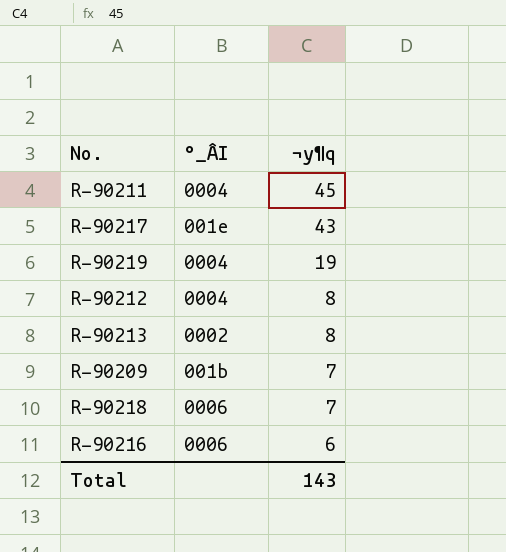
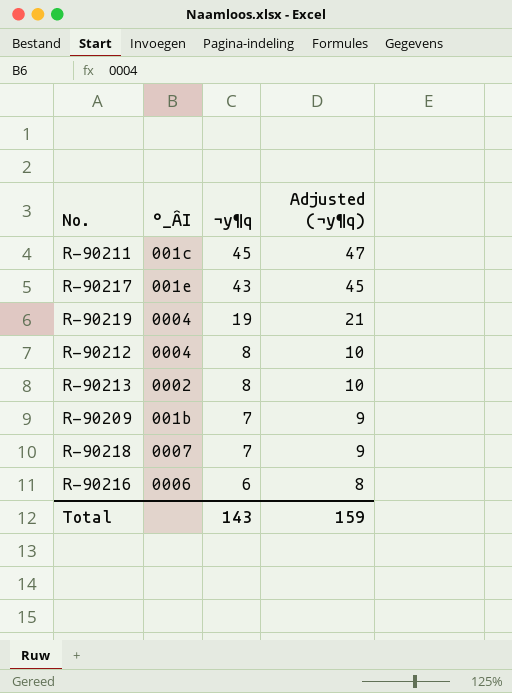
column Adjusted (¬y¶q) | formula: none -> [¬y¶q] + 2
R-90211 | °_ÂI: 0004 -> 001c
R-90218 | °_ÂI: 0006 -> 0007

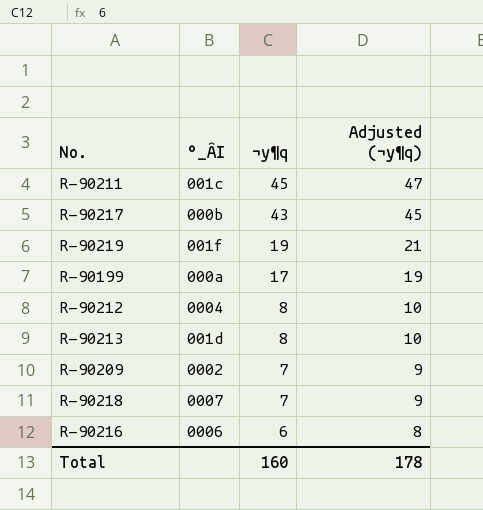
R-90217 | °_ÂI: 001e -> 000b
R-90219 | °_ÂI: 0004 -> 001f
row R-90199: none -> 000a | 17 | 19
R-90213 | °_ÂI: 0002 -> 001d
R-90209 | °_ÂI: 001b -> 0002
Total | ¬y¶q: 143 -> 160
Total | Adjusted (¬y¶q): 159 -> 178

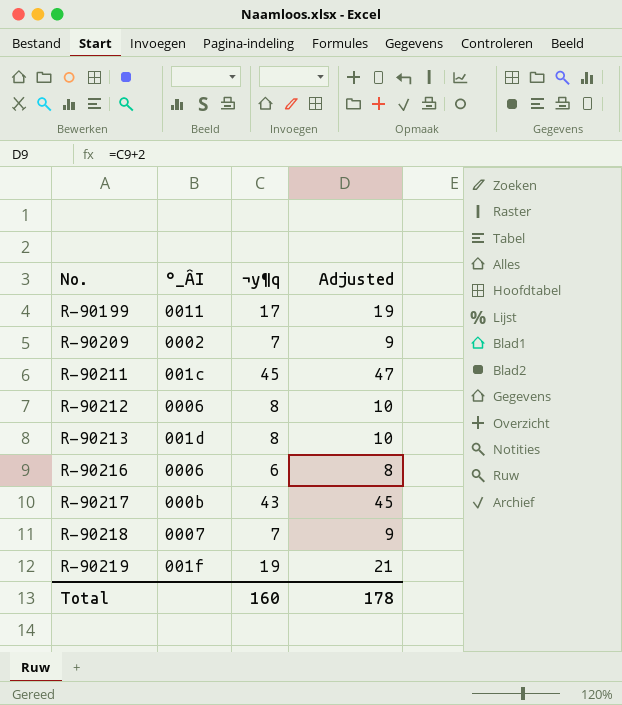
row order: ¬y¶q descending -> No. ascending
column name: Adjusted (¬y¶q) -> Adjusted
R-90199 | °_ÂI: 000a -> 0011
R-90212 | °_ÂI: 0004 -> 0006

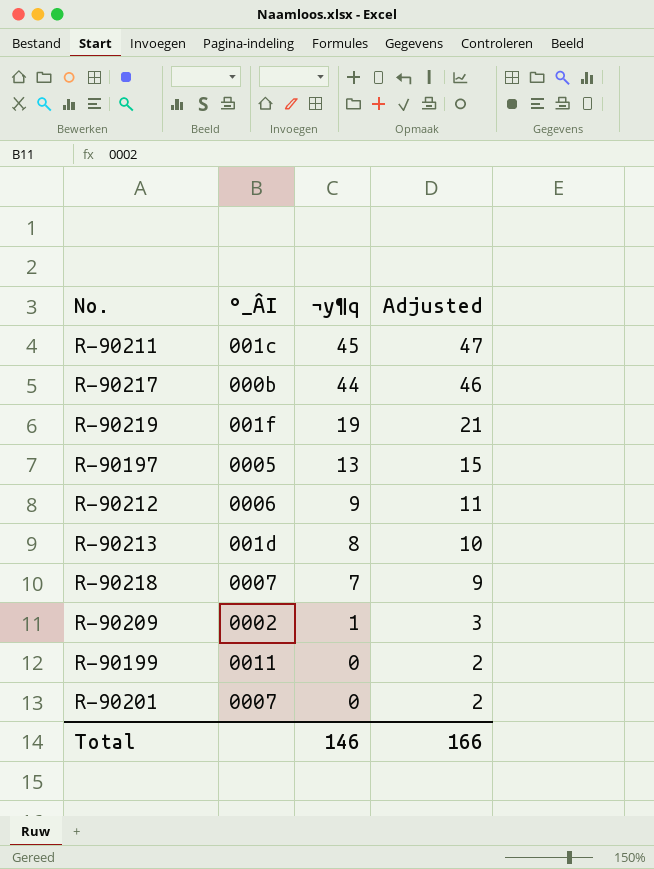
row order: No. ascending -> ¬y¶q descending
row R-90216: 0006 | 6 | 8 -> none
R-90217 | ¬y¶q: 43 -> 44
R-90217 | Adjusted: 45 -> 46
row R-90197: none -> 0005 | 13 | 15
R-90212 | ¬y¶q: 8 -> 9
R-90212 | Adjusted: 10 -> 11
R-90209 | ¬y¶q: 7 -> 1
R-90209 | Adjusted: 9 -> 3
R-90199 | ¬y¶q: 17 -> 0
R-90199 | Adjusted: 19 -> 2
row R-90201: none -> 0007 | 0 | 2
Total | ¬y¶q: 160 -> 146
Total | Adjusted: 178 -> 166

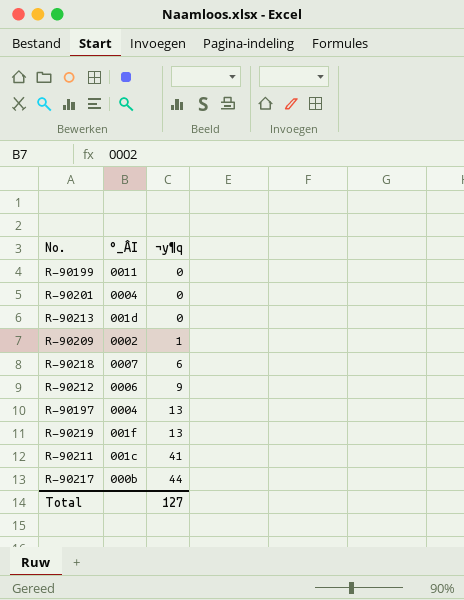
row order: ¬y¶q descending -> ¬y¶q ascending
column Adjusted | formula: [¬y¶q] + 2 -> none
R-90201 | °_ÂI: 0007 -> 0004
R-90213 | ¬y¶q: 8 -> 0
R-90218 | ¬y¶q: 7 -> 6
R-90197 | °_ÂI: 0005 -> 0004
R-90219 | ¬y¶q: 19 -> 13
R-90211 | ¬y¶q: 45 -> 41
Total | ¬y¶q: 146 -> 127

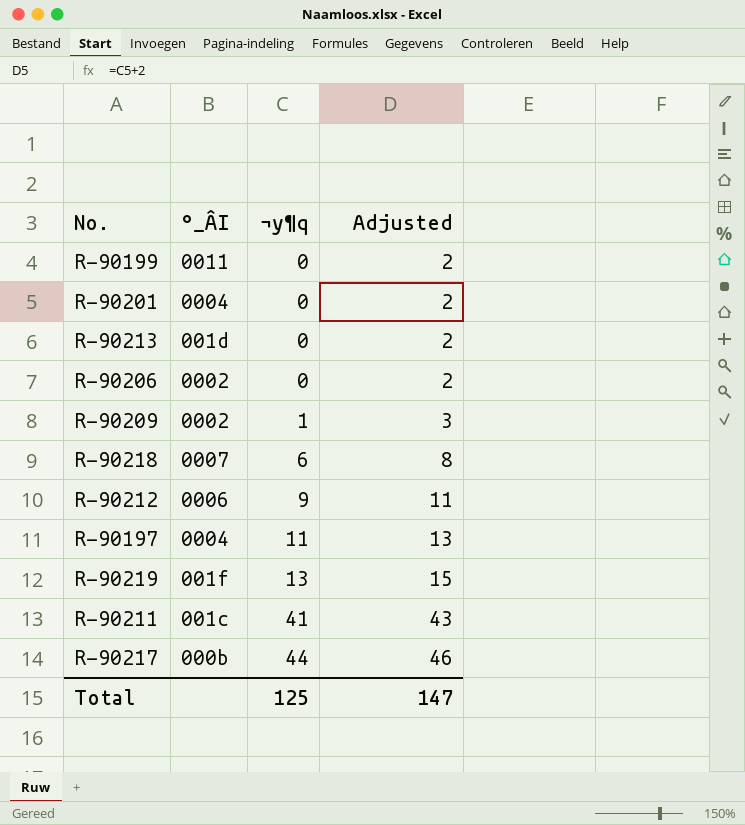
column Adjusted | formula: none -> [¬y¶q] + 2
row R-90206: none -> 0002 | 0 | 2
R-90197 | ¬y¶q: 13 -> 11
Total | ¬y¶q: 127 -> 125

